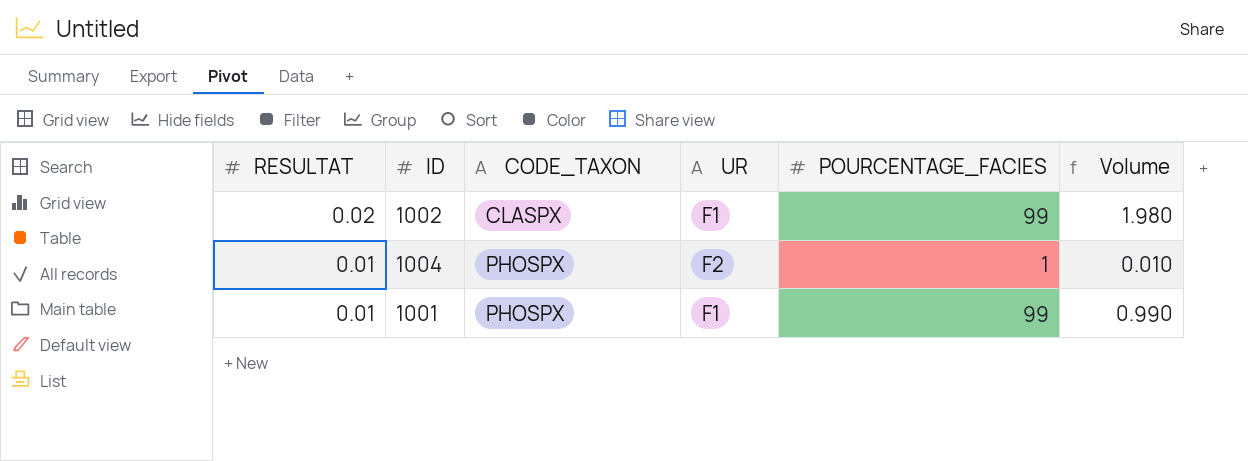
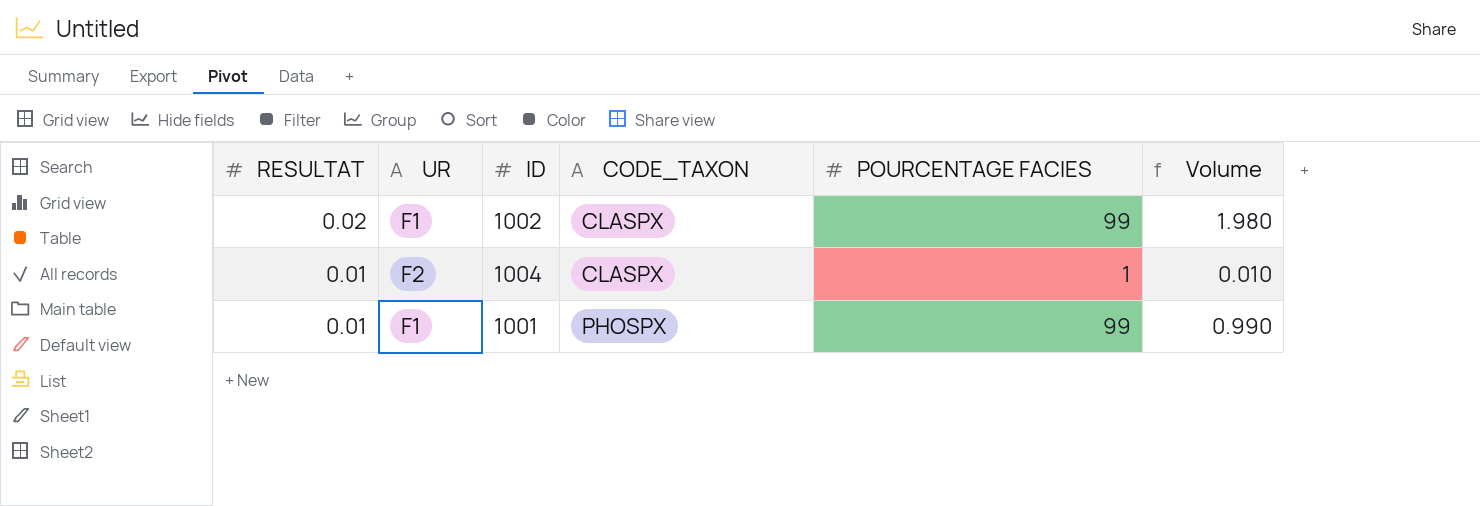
column UR | position: 4 -> 2
column name: POURCENTAGE_FACIES -> POURCENTAGE FACIES
1004 | CODE_TAXON: PHOSPX -> CLASPX

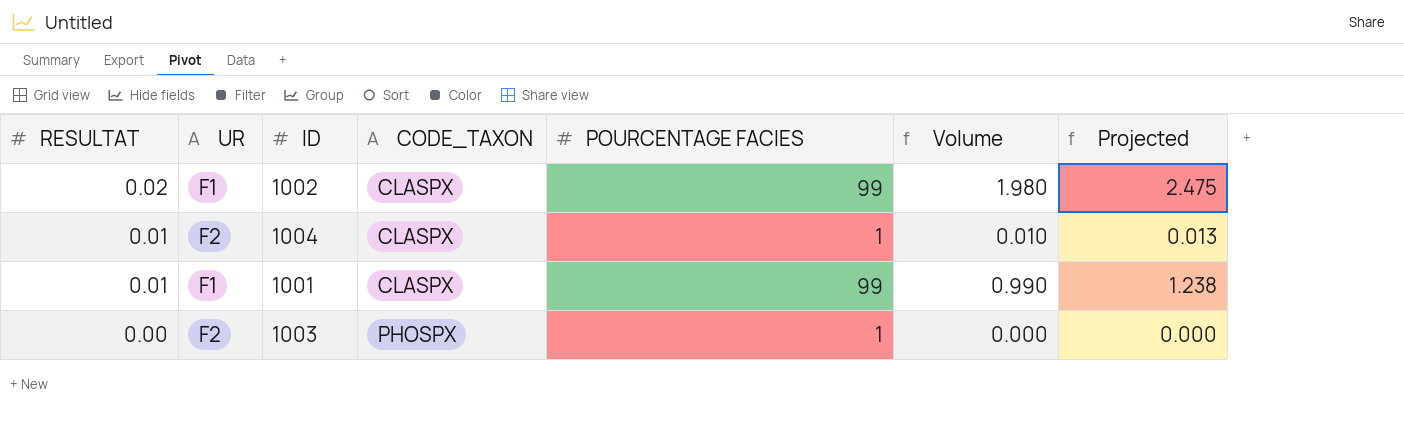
column Projected | formula: none -> [Volume] * 1.25
1001 | CODE_TAXON: PHOSPX -> CLASPX
row 1003: none -> 0.00 | F2 | PHOSPX | 1 | 0.000 | 0.000

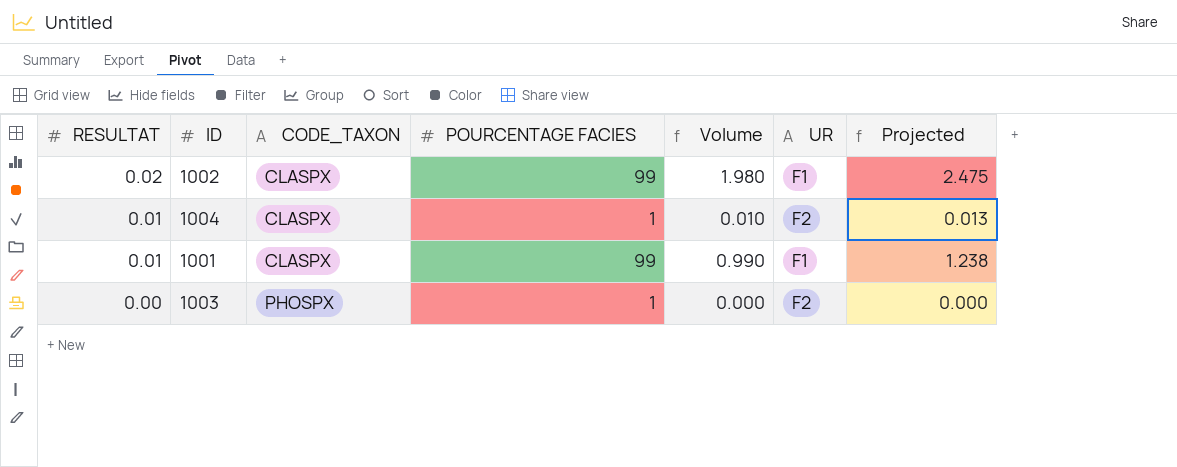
column UR | position: 2 -> 6

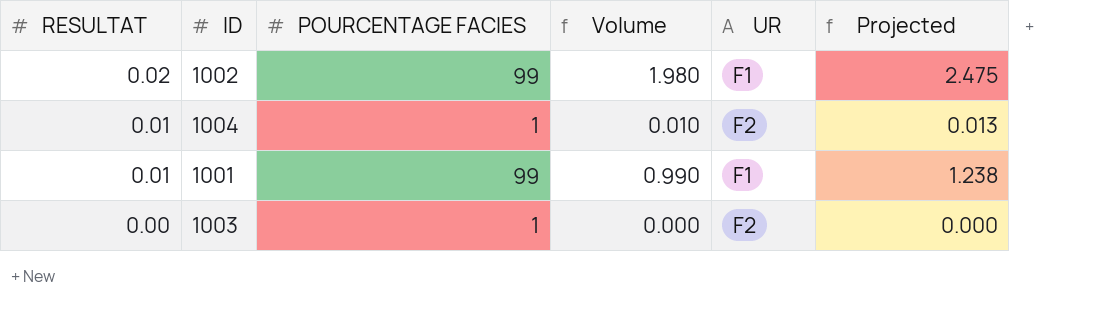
column CODE_TAXON | position: 3 -> none

